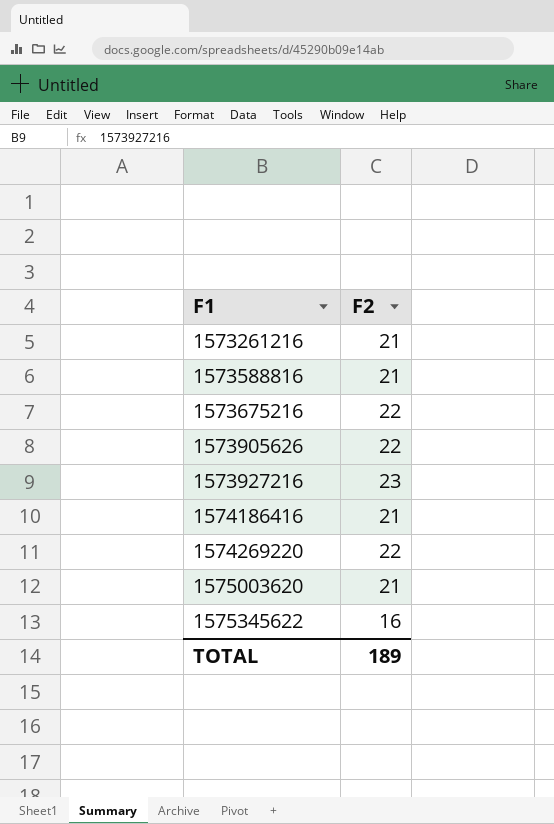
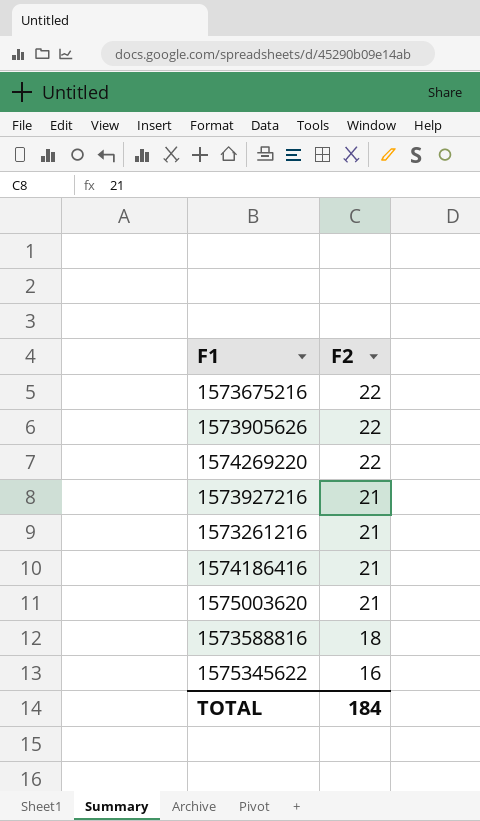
row order: F1 ascending -> F2 descending
1573927216 | F2: 23 -> 21
1573588816 | F2: 21 -> 18
TOTAL | F2: 189 -> 184

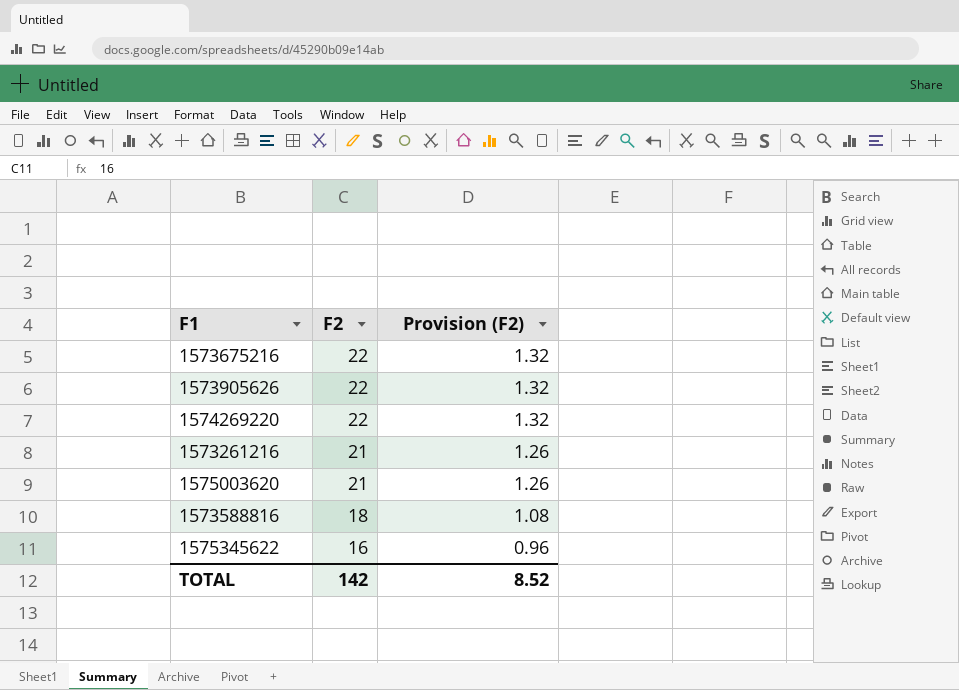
column Provision (F2) | formula: none -> [F2] * 0.06
row 1573927216: 21 -> none
row 1574186416: 21 -> none
TOTAL | F2: 184 -> 142

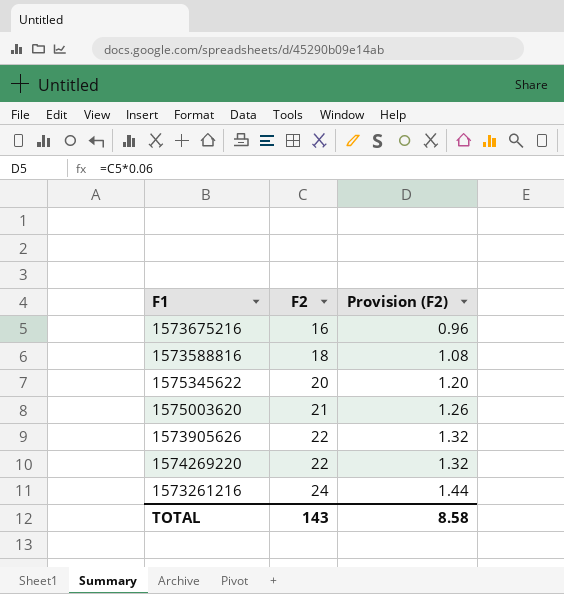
row order: F2 descending -> F2 ascending
1573675216 | F2: 22 -> 16
1573675216 | Provision (F2): 1.32 -> 0.96
1575345622 | F2: 16 -> 20
1575345622 | Provision (F2): 0.96 -> 1.20
1573261216 | F2: 21 -> 24
1573261216 | Provision (F2): 1.26 -> 1.44
TOTAL | F2: 142 -> 143
TOTAL | Provision (F2): 8.52 -> 8.58

